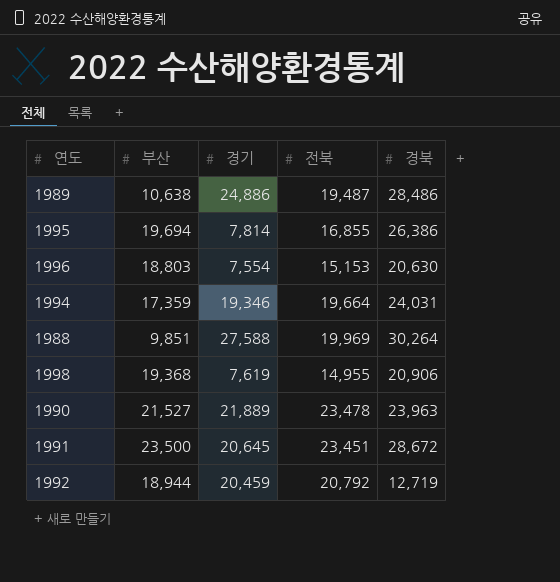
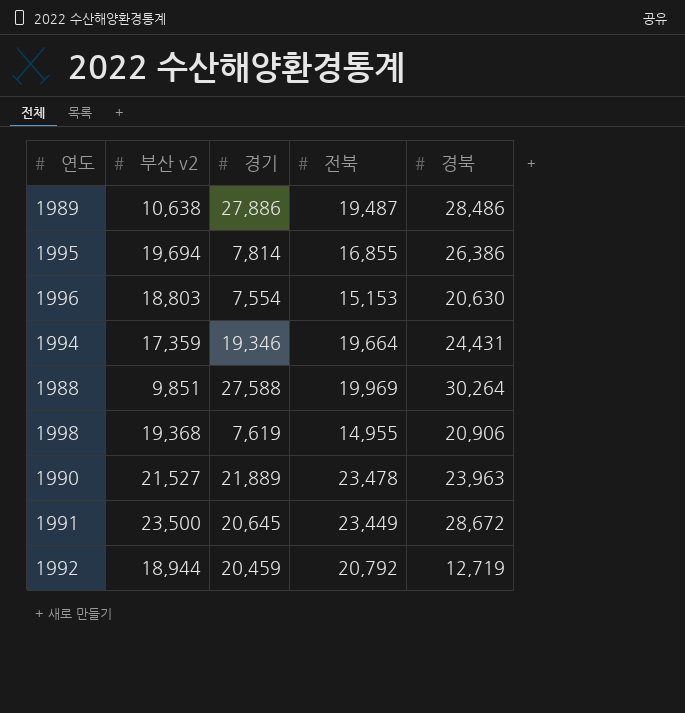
column name: 부산 -> 부산 v2
1989 | 경기: 24,886 -> 27,886
1994 | 경북: 24,031 -> 24,431
1991 | 전북: 23,451 -> 23,449

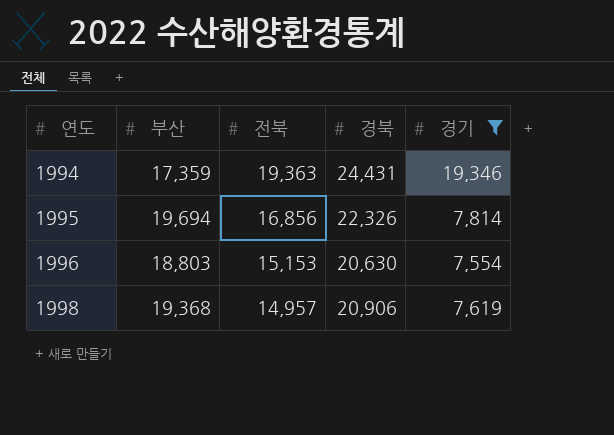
filter: none -> 경기 <= 19,346
row order: none -> 연도 ascending
column name: 부산 v2 -> 부산
column 경기 | position: 3 -> 5
1994 | 전북: 19,664 -> 19,363
1995 | 전북: 16,855 -> 16,856
1995 | 경북: 26,386 -> 22,326
1998 | 전북: 14,955 -> 14,957

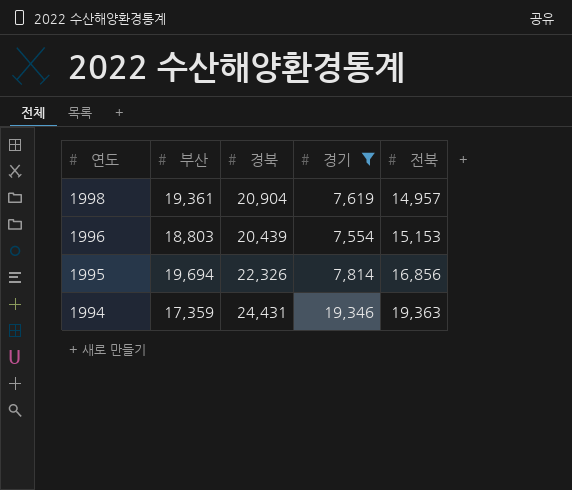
row order: 연도 ascending -> 연도 descending
column 전북 | position: 3 -> 5
1998 | 부산: 19,368 -> 19,361
1998 | 경북: 20,906 -> 20,904
1996 | 경북: 20,630 -> 20,439

